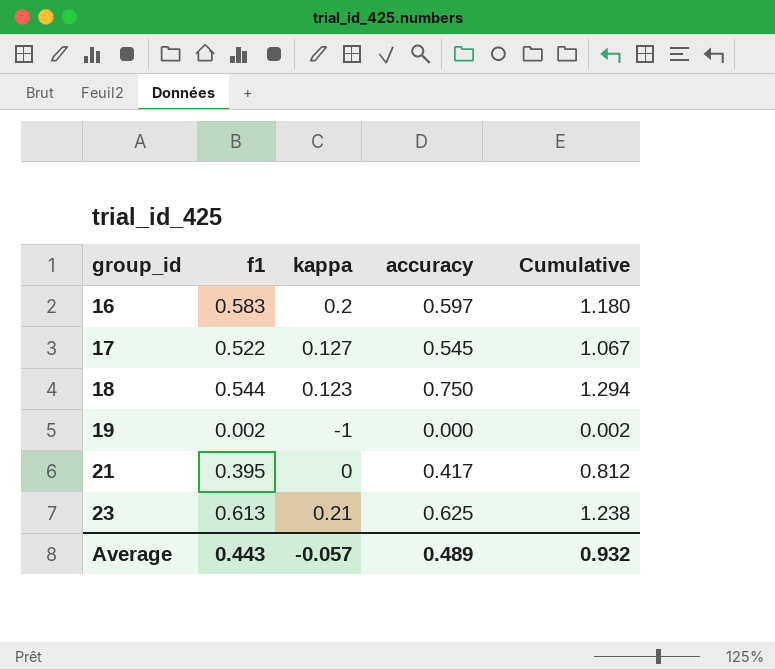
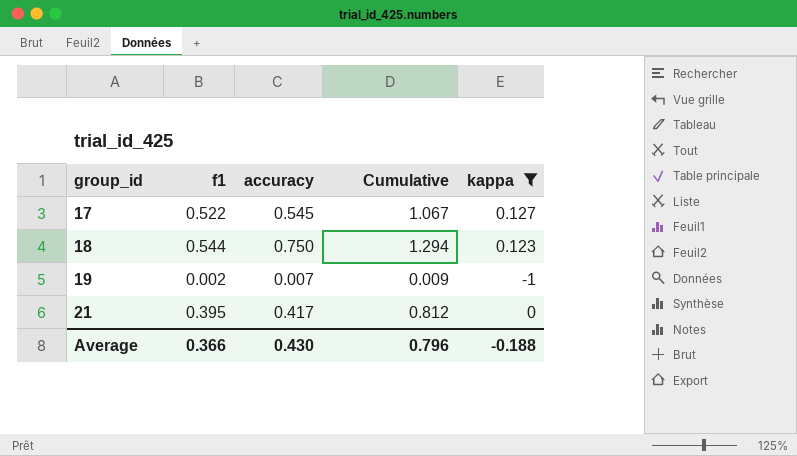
filter: none -> kappa <= 0.127
column kappa | position: 3 -> 5
19 | accuracy: 0.000 -> 0.007
19 | Cumulative: 0.002 -> 0.009
Average | f1: 0.443 -> 0.366
Average | accuracy: 0.489 -> 0.430
Average | Cumulative: 0.932 -> 0.796
Average | kappa: -0.057 -> -0.188

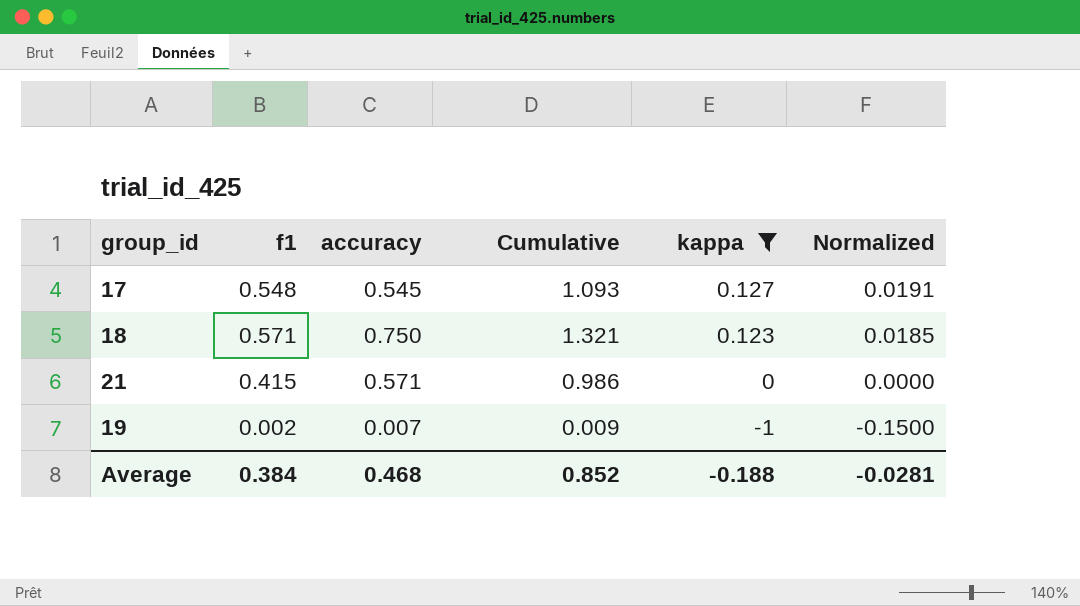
row order: group_id ascending -> kappa descending
column Normalized | formula: none -> [kappa] * 0.15
17 | f1: 0.522 -> 0.548
17 | Cumulative: 1.067 -> 1.093
18 | f1: 0.544 -> 0.571
18 | Cumulative: 1.294 -> 1.321
21 | f1: 0.395 -> 0.415
21 | accuracy: 0.417 -> 0.571
21 | Cumulative: 0.812 -> 0.986
Average | f1: 0.366 -> 0.384
Average | accuracy: 0.430 -> 0.468
Average | Cumulative: 0.796 -> 0.852

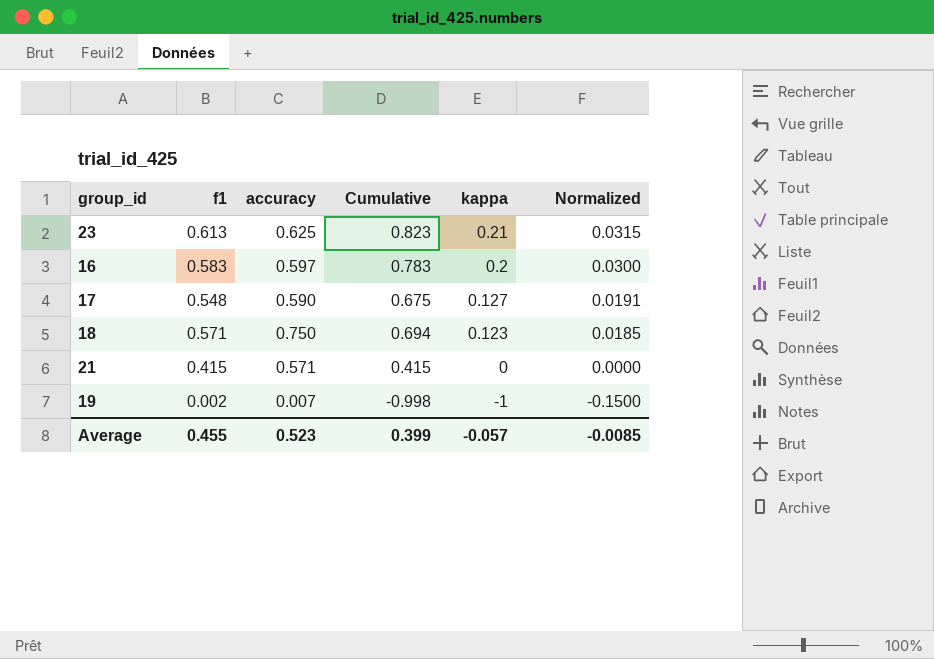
filter: kappa <= 0.127 -> none
column Cumulative | formula: [f1] + [accuracy] -> [f1] + [kappa]
17 | accuracy: 0.545 -> 0.590
Average | f1: 0.384 -> 0.455
Average | accuracy: 0.468 -> 0.523
Average | Cumulative: 0.852 -> 0.399
Average | kappa: -0.188 -> -0.057
Average | Normalized: -0.0281 -> -0.0085

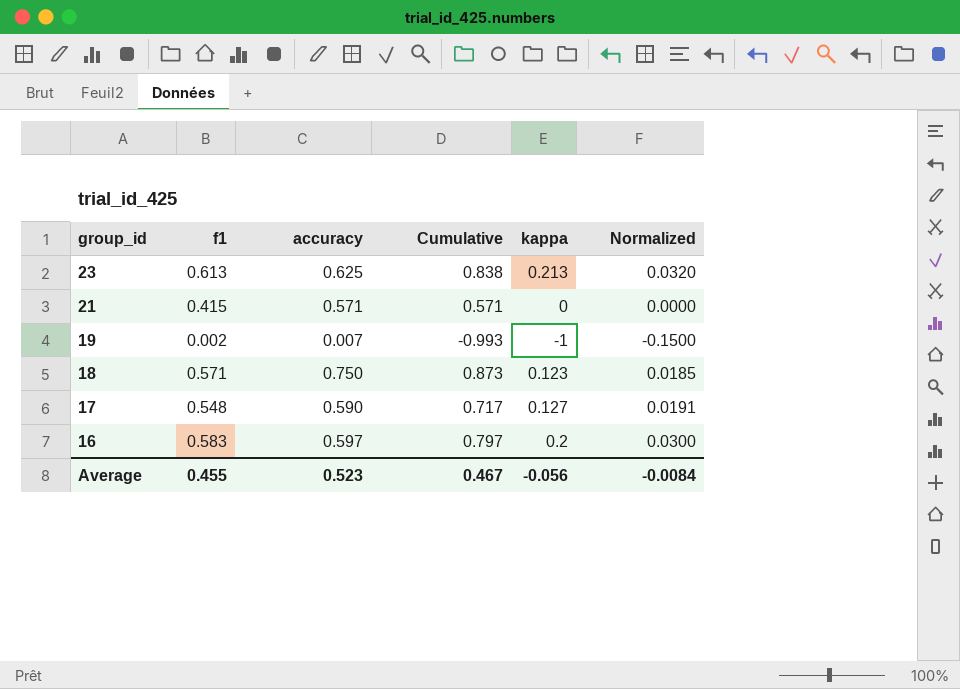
row order: kappa descending -> group_id descending
column Cumulative | formula: [f1] + [kappa] -> [accuracy] + [kappa]
23 | kappa: 0.21 -> 0.213
23 | Normalized: 0.0315 -> 0.0320
Average | Cumulative: 0.399 -> 0.467
Average | kappa: -0.057 -> -0.056
Average | Normalized: -0.0085 -> -0.0084

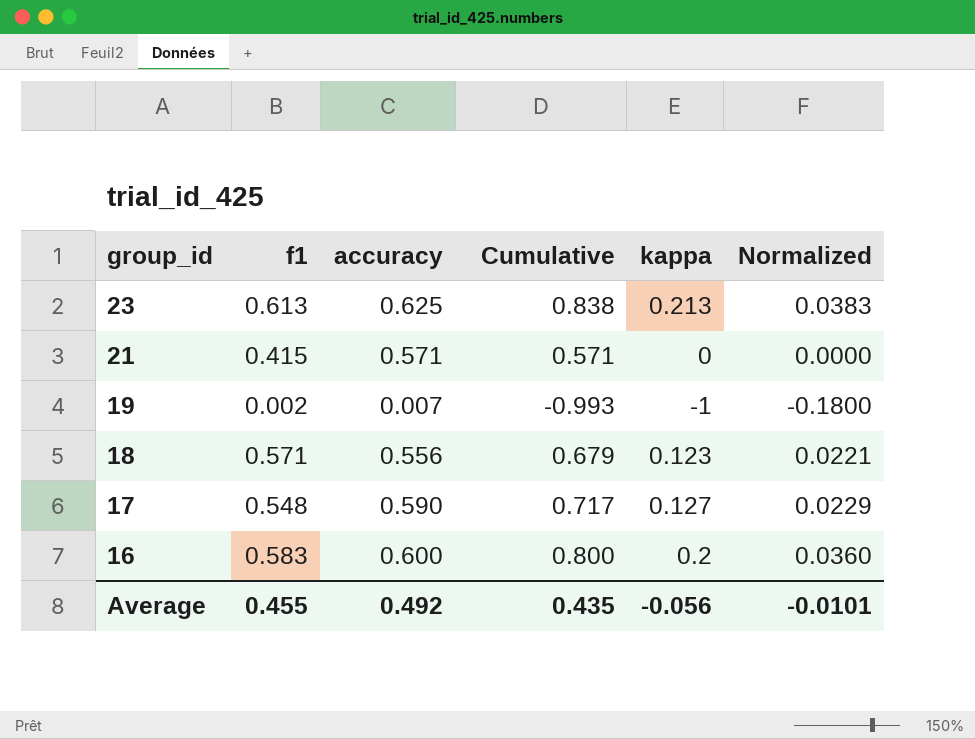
column Normalized | formula: [kappa] * 0.15 -> [kappa] * 0.18
18 | accuracy: 0.750 -> 0.556
18 | Cumulative: 0.873 -> 0.679
16 | accuracy: 0.597 -> 0.600
16 | Cumulative: 0.797 -> 0.800
Average | accuracy: 0.523 -> 0.492
Average | Cumulative: 0.467 -> 0.435
Average | Normalized: -0.0084 -> -0.0101

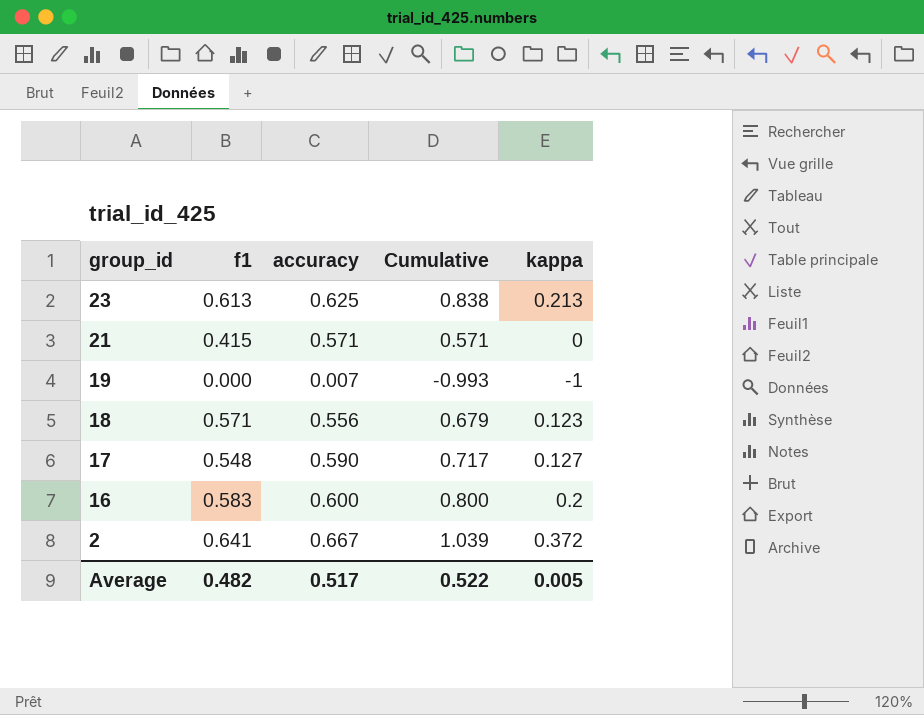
column Normalized | formula: [kappa] * 0.18 -> none
19 | f1: 0.002 -> 0.000
row 2: none -> 0.641 | 0.667 | 1.039 | 0.372
Average | f1: 0.455 -> 0.482
Average | accuracy: 0.492 -> 0.517
Average | Cumulative: 0.435 -> 0.522
Average | kappa: -0.056 -> 0.005

